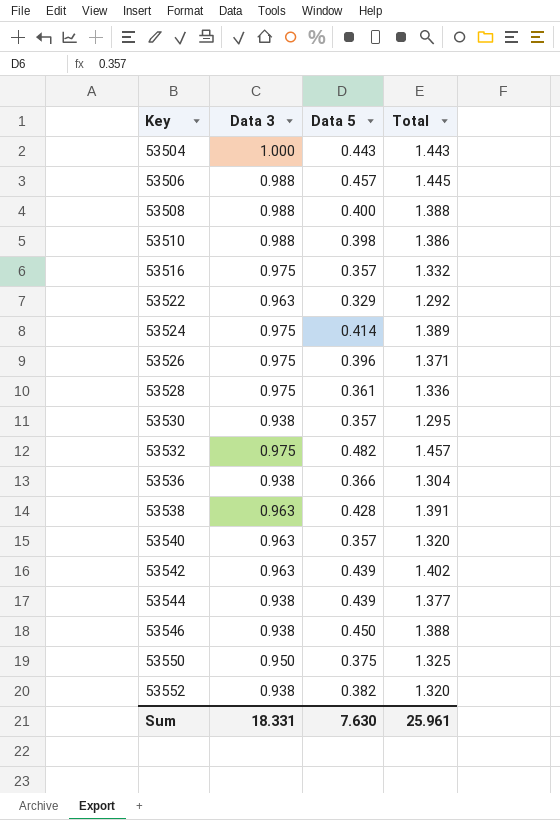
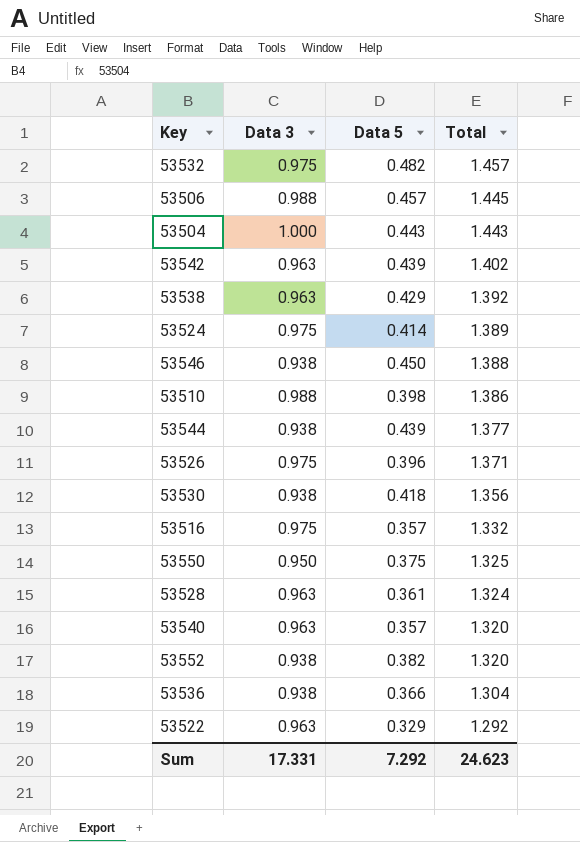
row order: Key ascending -> Total descending
row 53508: 0.988 | 0.400 | 1.388 -> none
53538 | Data 5: 0.428 -> 0.429
53538 | Total: 1.391 -> 1.392
53530 | Data 5: 0.357 -> 0.418
53530 | Total: 1.295 -> 1.356
53528 | Data 3: 0.975 -> 0.963
53528 | Total: 1.336 -> 1.324
Sum | Data 3: 18.331 -> 17.331
Sum | Data 5: 7.630 -> 7.292
Sum | Total: 25.961 -> 24.623

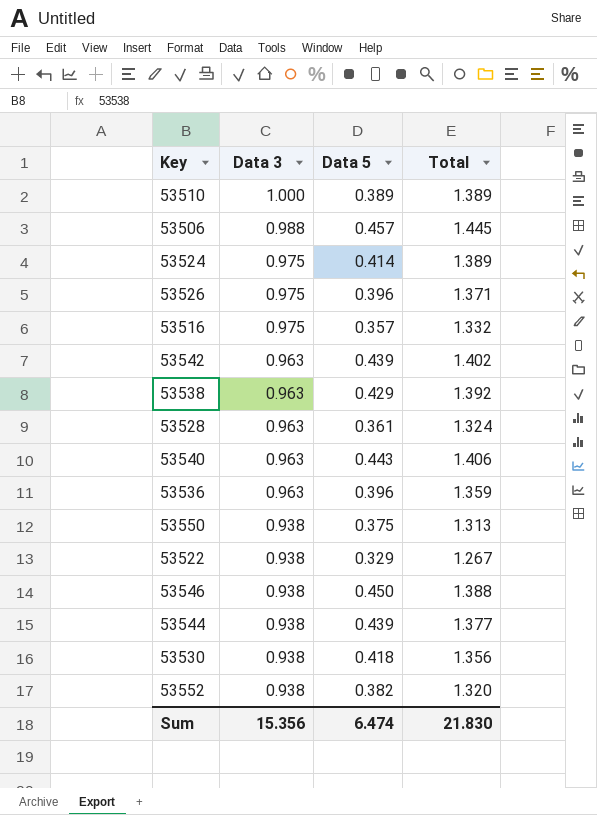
row order: Total descending -> Data 3 descending
row 53532: 0.975 | 0.482 | 1.457 -> none
row 53504: 1.000 | 0.443 | 1.443 -> none
53510 | Data 3: 0.988 -> 1.000
53510 | Data 5: 0.398 -> 0.389
53510 | Total: 1.386 -> 1.389
53540 | Data 5: 0.357 -> 0.443
53540 | Total: 1.320 -> 1.406
53536 | Data 3: 0.938 -> 0.963
53536 | Data 5: 0.366 -> 0.396
53536 | Total: 1.304 -> 1.359
53550 | Data 3: 0.950 -> 0.938
53550 | Total: 1.325 -> 1.313
53522 | Data 3: 0.963 -> 0.938
53522 | Total: 1.292 -> 1.267
Sum | Data 3: 17.331 -> 15.356
Sum | Data 5: 7.292 -> 6.474
Sum | Total: 24.623 -> 21.830

